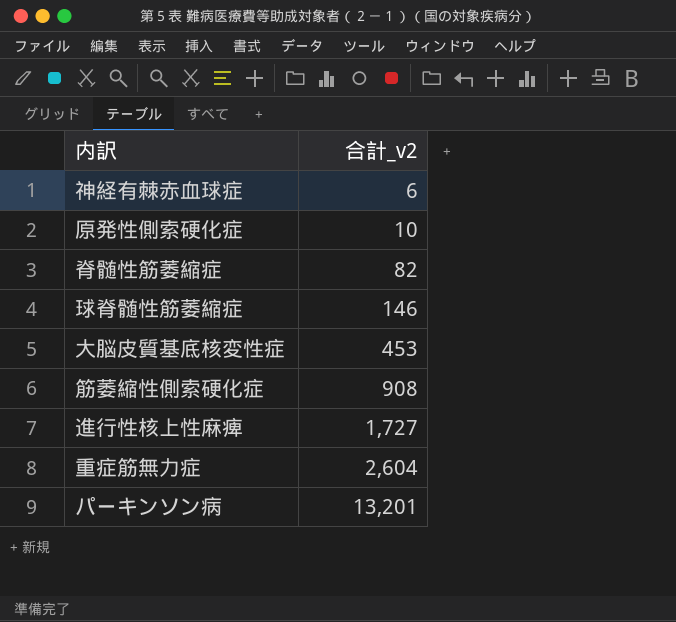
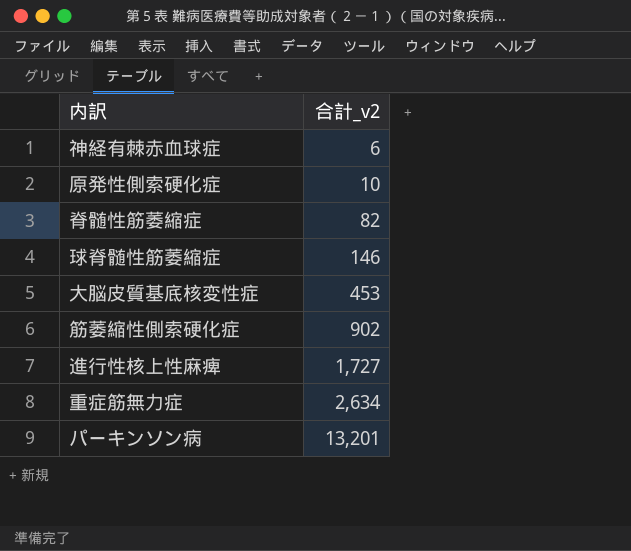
筋萎縮性側索硬化症 | 合計_v2: 908 -> 902
重症筋無力症 | 合計_v2: 2,604 -> 2,634

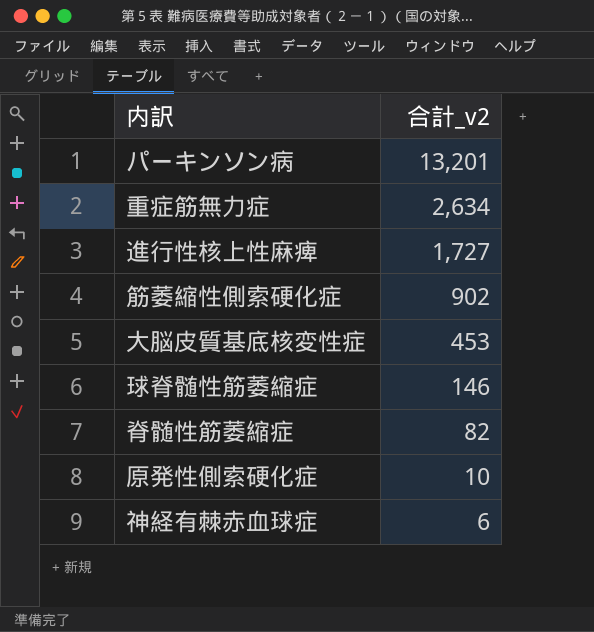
row order: 合計_v2 ascending -> 合計_v2 descending

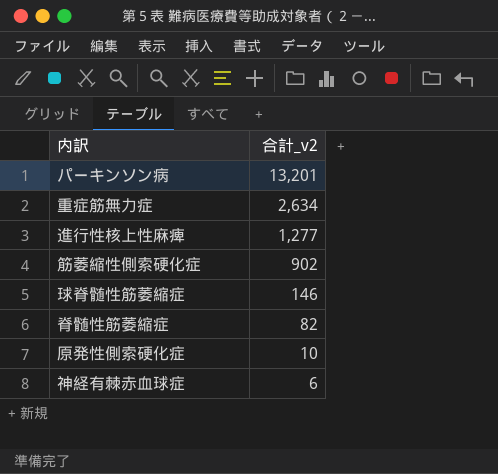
row 大脳皮質基底核変性症: 453 -> none
進行性核上性麻痺 | 合計_v2: 1,727 -> 1,277

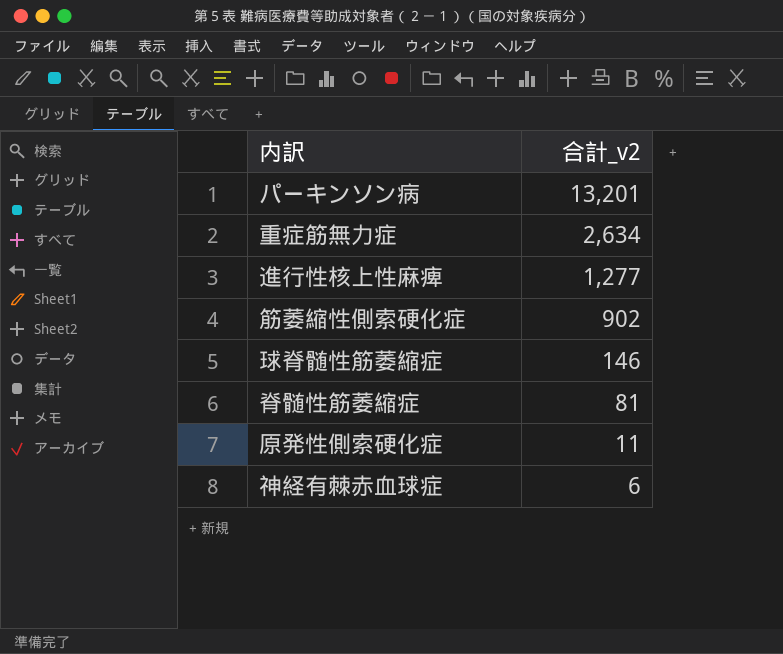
脊髄性筋萎縮症 | 合計_v2: 82 -> 81
原発性側索硬化症 | 合計_v2: 10 -> 11

